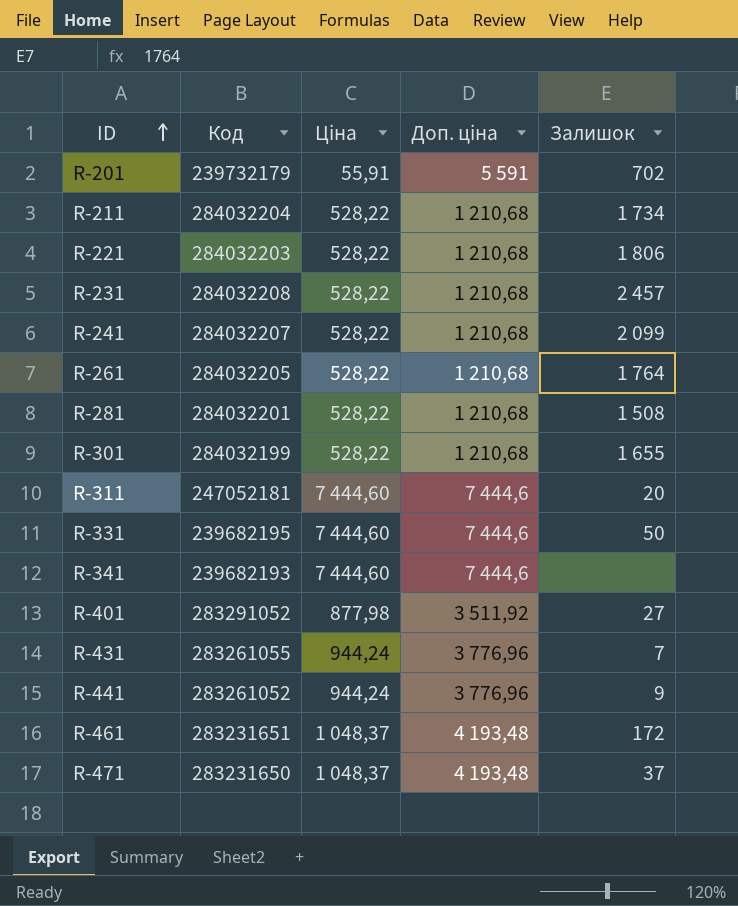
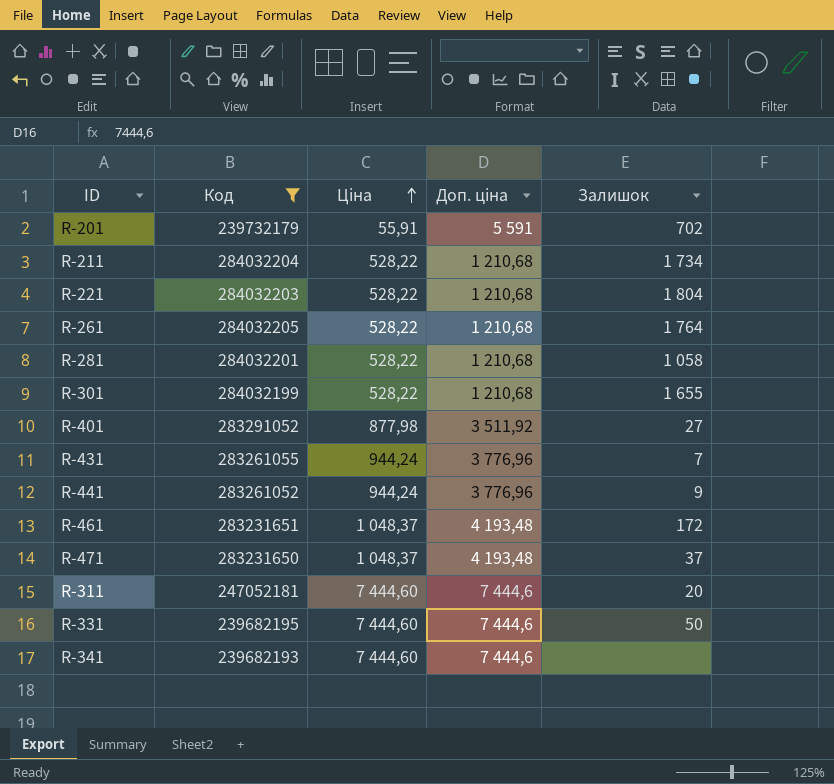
filter: none -> Код <= 284032205
row order: ID ascending -> Ціна ascending
R-221 | Залишок: 1 806 -> 1 804
R-281 | Залишок: 1 508 -> 1 058

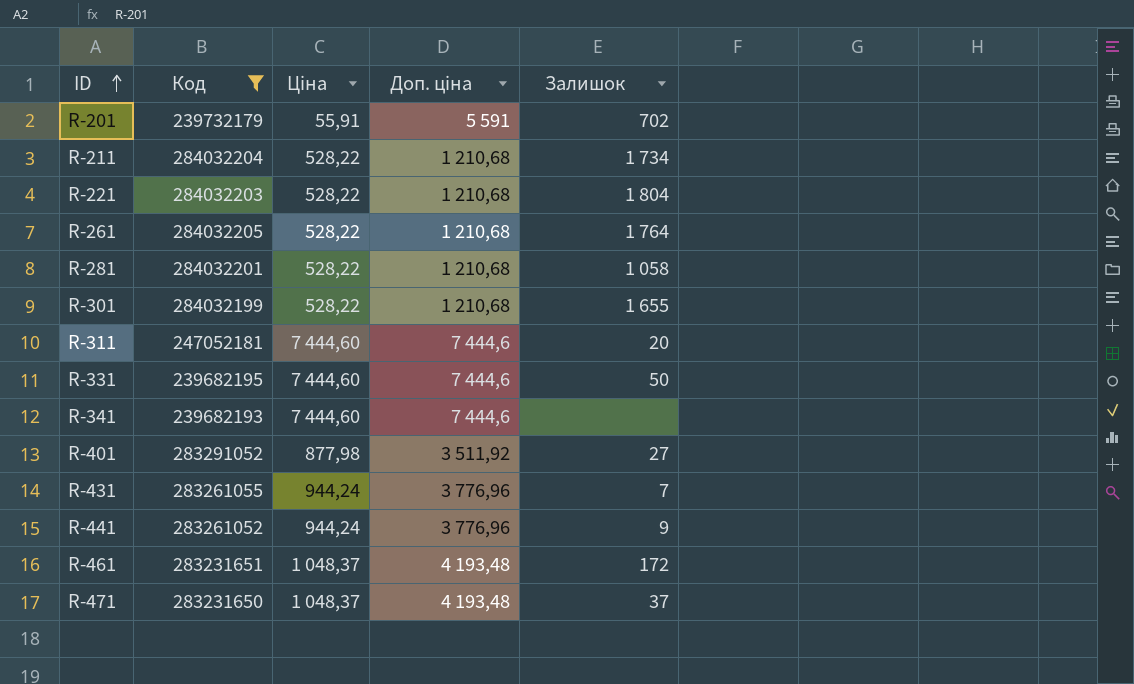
row order: Ціна ascending -> ID ascending

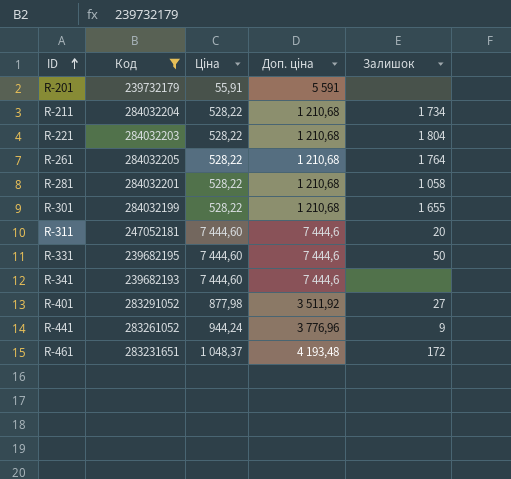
row R-431: 283261055 | 944,24 | 3 776,96 | 7 -> none
row R-471: 283231650 | 1 048,37 | 4 193,48 | 37 -> none
R-201 | Залишок: 702 -> none

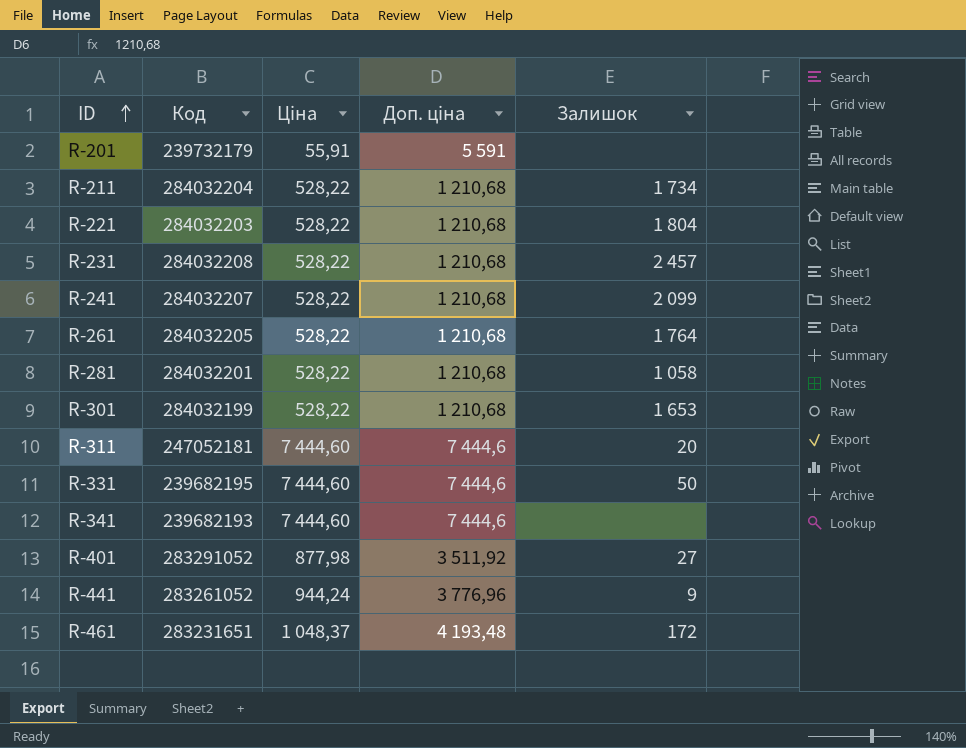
filter: Код <= 284032205 -> none
R-301 | Залишок: 1 655 -> 1 653

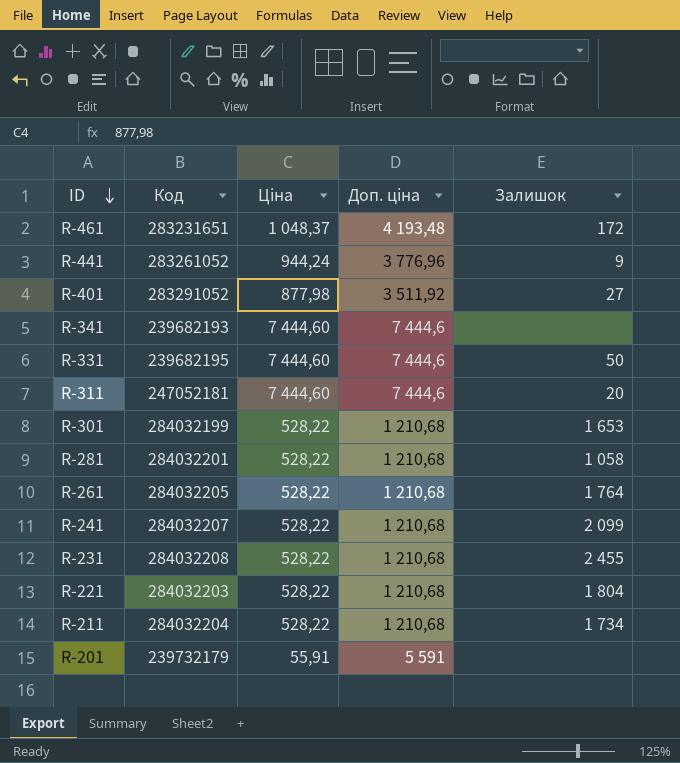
row order: ID ascending -> ID descending
R-231 | Залишок: 2 457 -> 2 455

